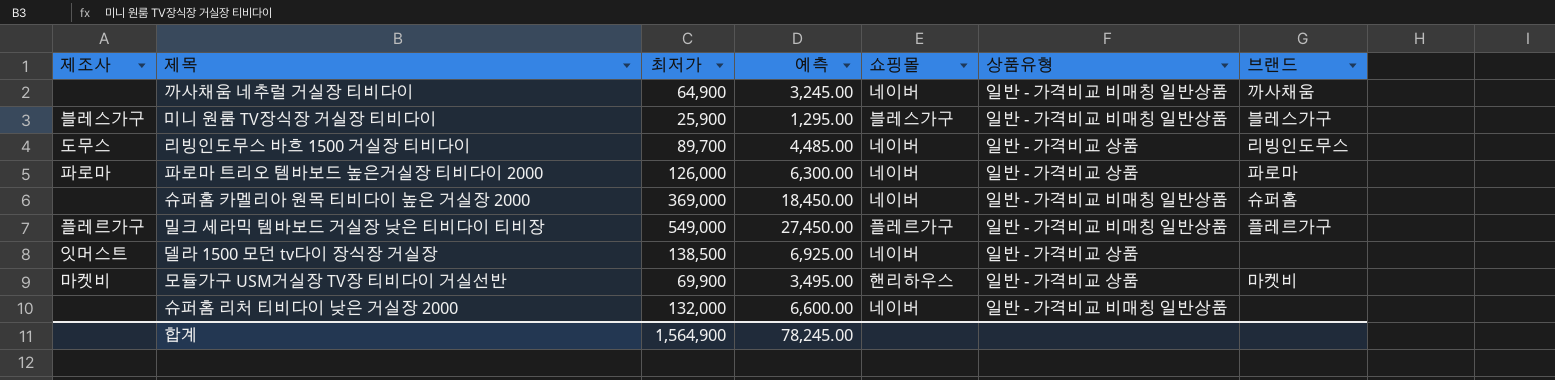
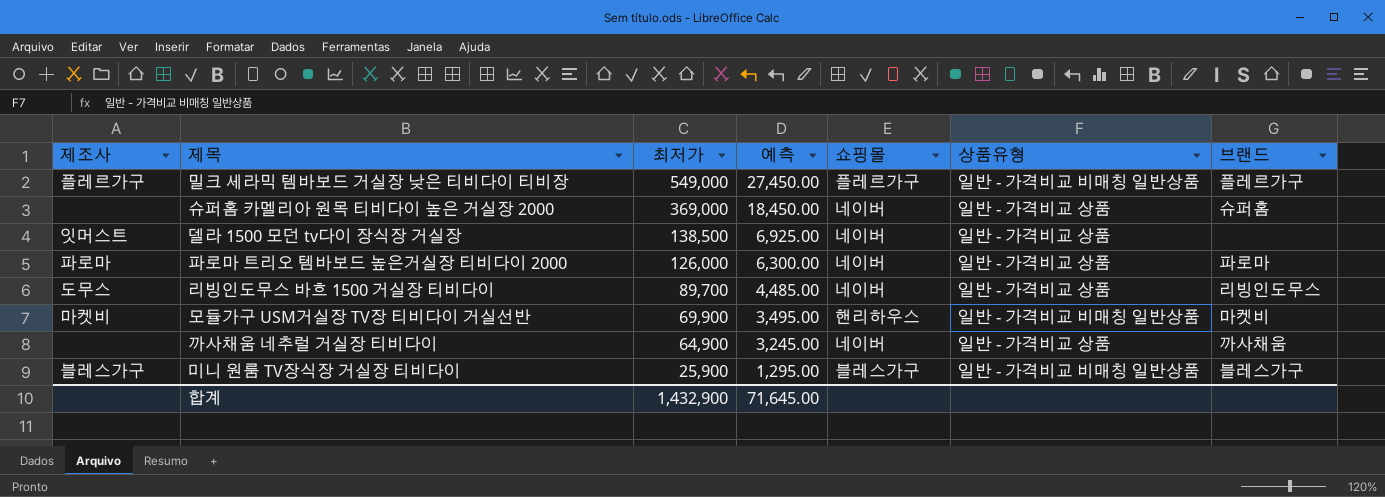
row order: none -> 최저가 descending
row 슈퍼홈 리처 티비다이 낮은 거실장 2000: none | 132,000 | 6,600.00 | 네이버 | 일반 - 가격비교 비매칭 일반상품 | none -> none
슈퍼홈 카멜리아 원목 티비다이 높은 거실장 2000 | 상품유형: 일반 - 가격비교 비매칭 일반상품 -> 일반 - 가격비교 상품
모듈가구 USM거실장 TV장 티비다이 거실선반 | 상품유형: 일반 - 가격비교 상품 -> 일반 - 가격비교 비매칭 일반상품
까사채움 네추럴 거실장 티비다이 | 상품유형: 일반 - 가격비교 비매칭 일반상품 -> 일반 - 가격비교 상품
합계 | 최저가: 1,564,900 -> 1,432,900
합계 | 예측: 78,245.00 -> 71,645.00

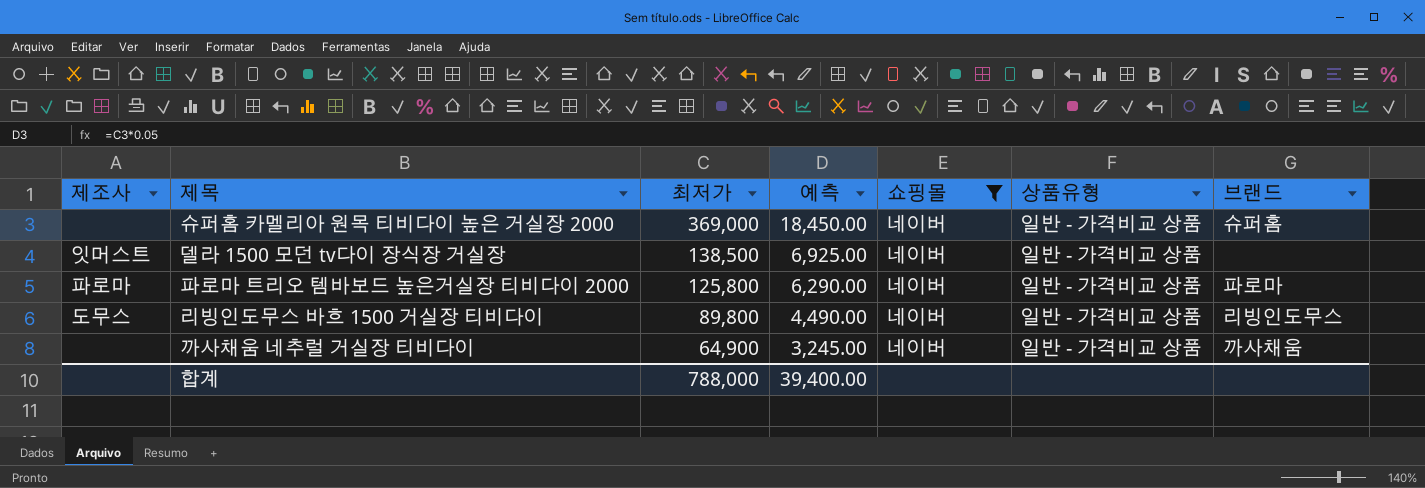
filter: none -> 쇼핑몰 = 네이버
파로마 트리오 템바보드 높은거실장 티비다이 2000 | 최저가: 126,000 -> 125,800
파로마 트리오 템바보드 높은거실장 티비다이 2000 | 예측: 6,300.00 -> 6,290.00
리빙인도무스 바흐 1500 거실장 티비다이 | 최저가: 89,700 -> 89,800
리빙인도무스 바흐 1500 거실장 티비다이 | 예측: 4,485.00 -> 4,490.00
합계 | 최저가: 1,432,900 -> 788,000
합계 | 예측: 71,645.00 -> 39,400.00

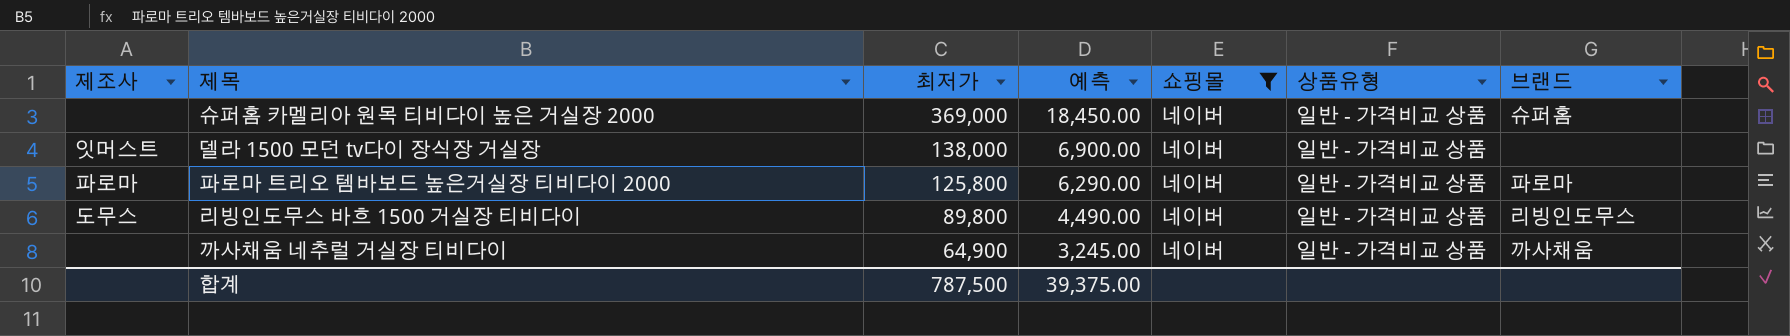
델라 1500 모던 tv다이 장식장 거실장 | 최저가: 138,500 -> 138,000
델라 1500 모던 tv다이 장식장 거실장 | 예측: 6,925.00 -> 6,900.00
합계 | 최저가: 788,000 -> 787,500
합계 | 예측: 39,400.00 -> 39,375.00

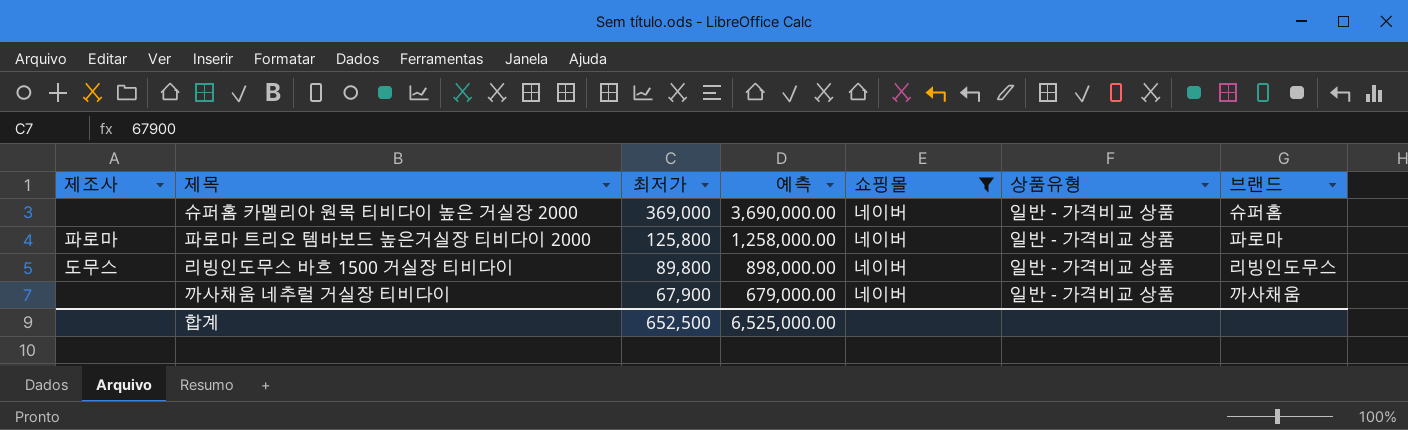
column 예측 | formula: [최저가] * 0.05 -> [최저가] * 10
row 델라 1500 모던 tv다이 장식장 거실장: 잇머스트 | 138,000 | 6,900.00 | 네이버 | 일반 - 가격비교 상품 | none -> none
까사채움 네추럴 거실장 티비다이 | 최저가: 64,900 -> 67,900
합계 | 최저가: 787,500 -> 652,500
합계 | 예측: 39,375.00 -> 6,525,000.00

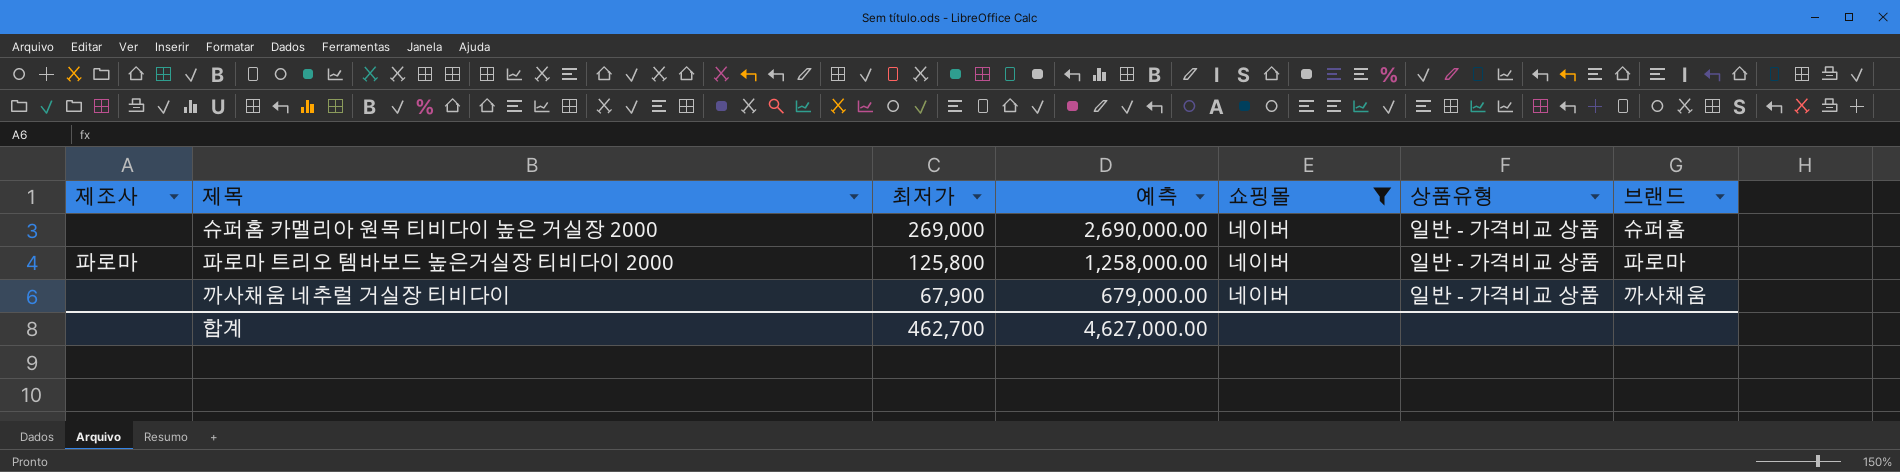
row 리빙인도무스 바흐 1500 거실장 티비다이: 도무스 | 89,800 | 898,000.00 | 네이버 | 일반 - 가격비교 상품 | 리빙인도무스 -> none
슈퍼홈 카멜리아 원목 티비다이 높은 거실장 2000 | 최저가: 369,000 -> 269,000
슈퍼홈 카멜리아 원목 티비다이 높은 거실장 2000 | 예측: 3,690,000.00 -> 2,690,000.00
합계 | 최저가: 652,500 -> 462,700
합계 | 예측: 6,525,000.00 -> 4,627,000.00

